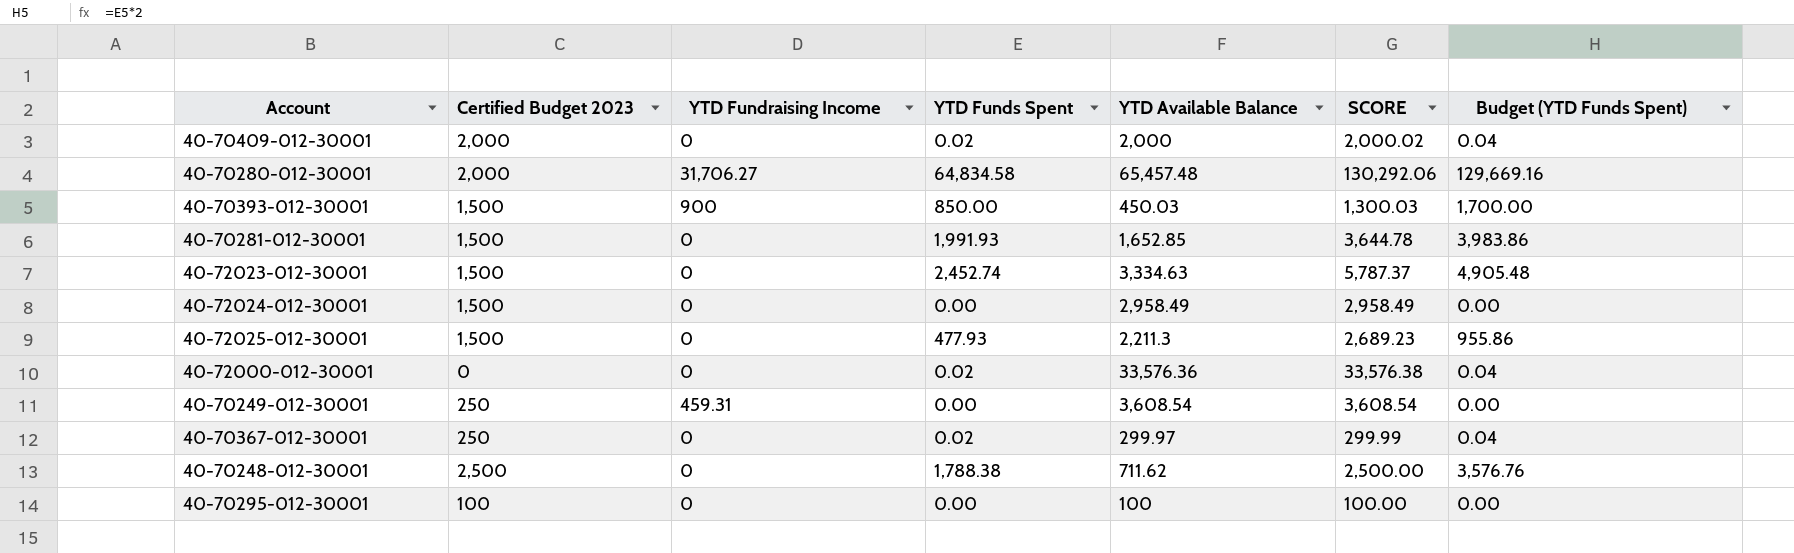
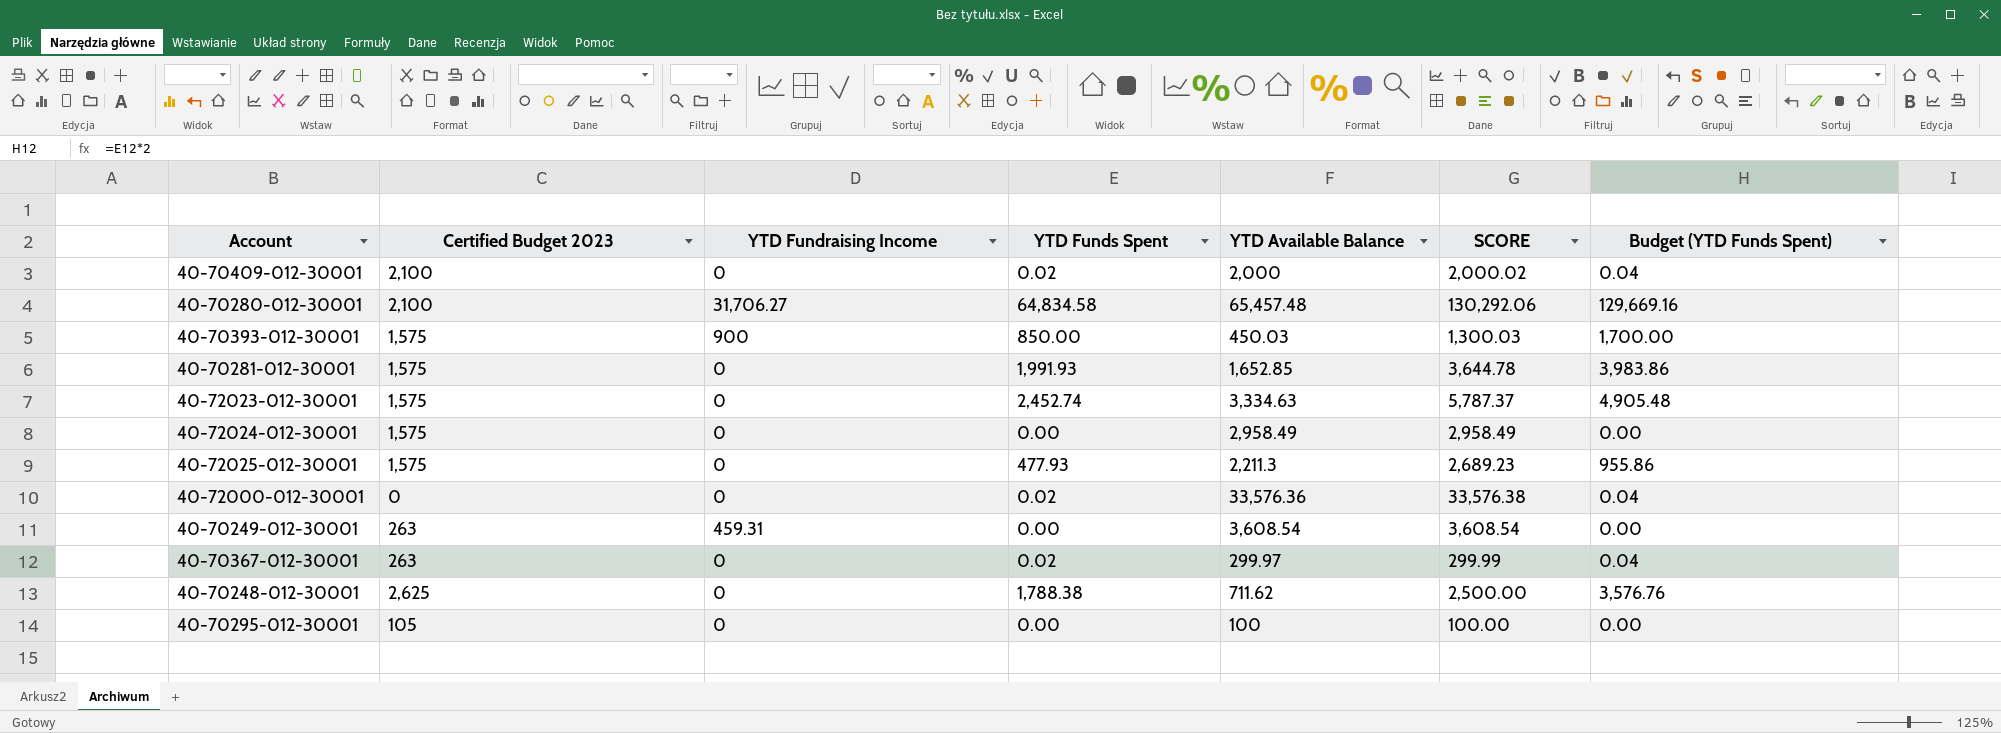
40-70409-012-30001 | Certified Budget 2023: 2,000 -> 2,100
40-70280-012-30001 | Certified Budget 2023: 2,000 -> 2,100
40-70393-012-30001 | Certified Budget 2023: 1,500 -> 1,575
40-70281-012-30001 | Certified Budget 2023: 1,500 -> 1,575
40-72023-012-30001 | Certified Budget 2023: 1,500 -> 1,575
40-72024-012-30001 | Certified Budget 2023: 1,500 -> 1,575
40-72025-012-30001 | Certified Budget 2023: 1,500 -> 1,575
40-70249-012-30001 | Certified Budget 2023: 250 -> 263
40-70367-012-30001 | Certified Budget 2023: 250 -> 263
40-70248-012-30001 | Certified Budget 2023: 2,500 -> 2,625
40-70295-012-30001 | Certified Budget 2023: 100 -> 105

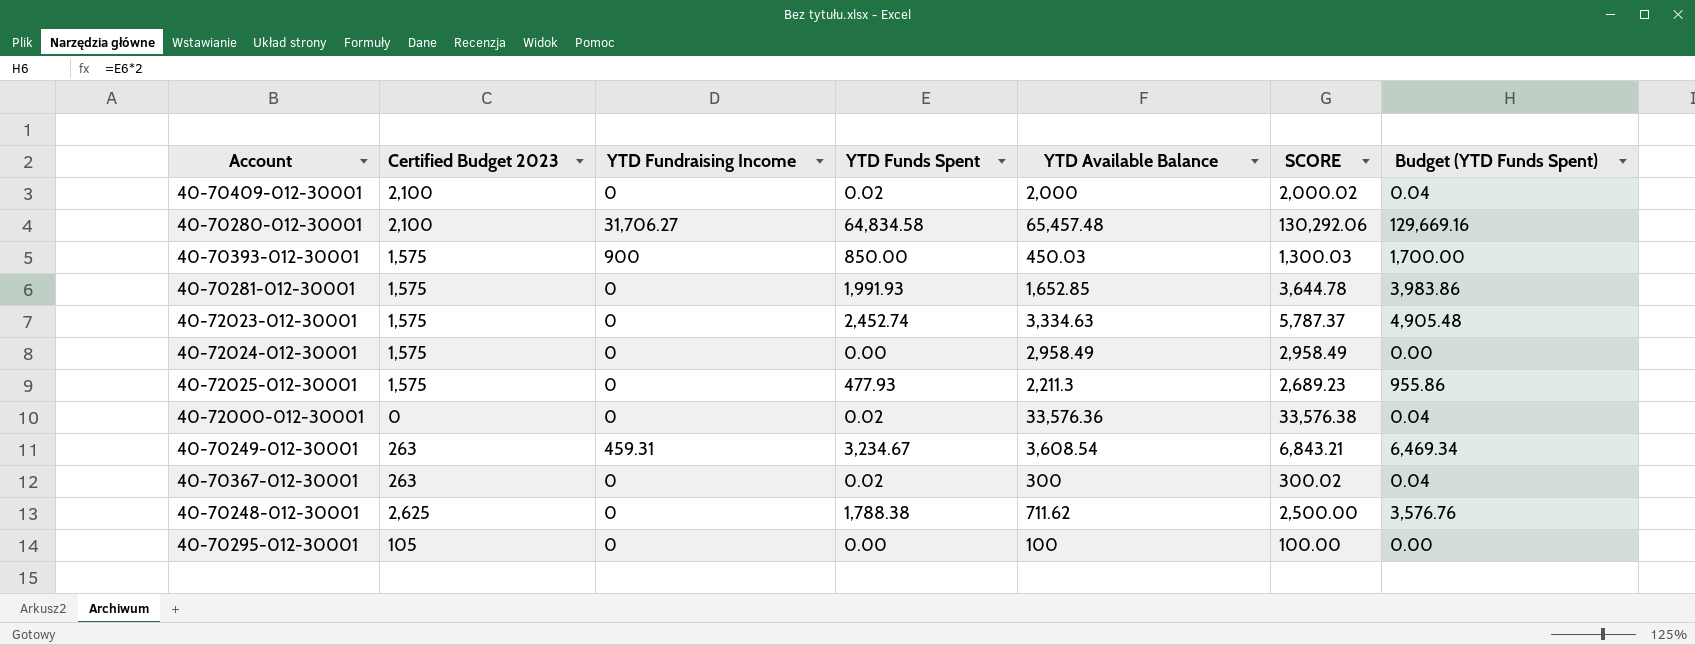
40-70249-012-30001 | YTD Funds Spent: 0.00 -> 3,234.67
40-70249-012-30001 | SCORE: 3,608.54 -> 6,843.21
40-70249-012-30001 | Budget (YTD Funds Spent): 0.00 -> 6,469.34
40-70367-012-30001 | YTD Available Balance: 299.97 -> 300
40-70367-012-30001 | SCORE: 299.99 -> 300.02

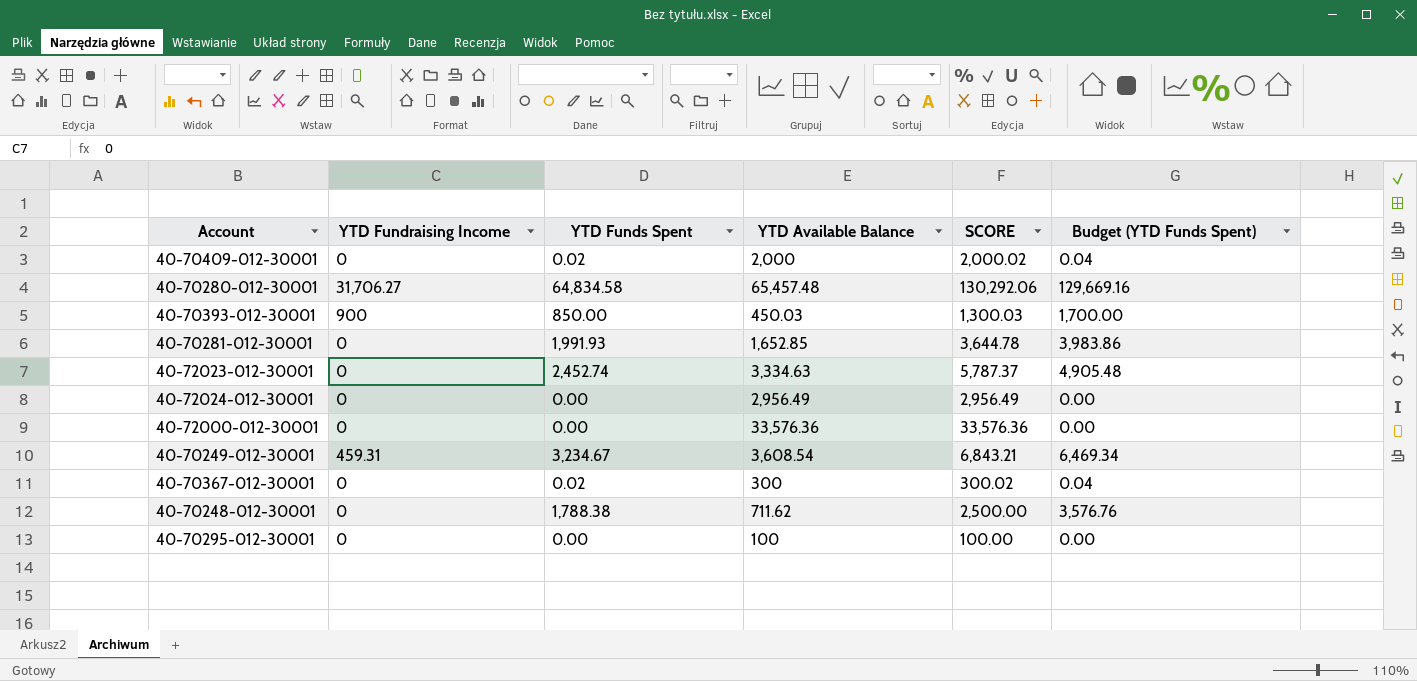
column Certified Budget 2023 | position: 2 -> none
row 40-72025-012-30001: 1,575 | 0 | 477.93 | 2,211.3 | 2,689.23 | 955.86 -> none
40-72024-012-30001 | YTD Available Balance: 2,958.49 -> 2,956.49
40-72024-012-30001 | SCORE: 2,958.49 -> 2,956.49
40-72000-012-30001 | YTD Funds Spent: 0.02 -> 0.00
40-72000-012-30001 | SCORE: 33,576.38 -> 33,576.36
40-72000-012-30001 | Budget (YTD Funds Spent): 0.04 -> 0.00

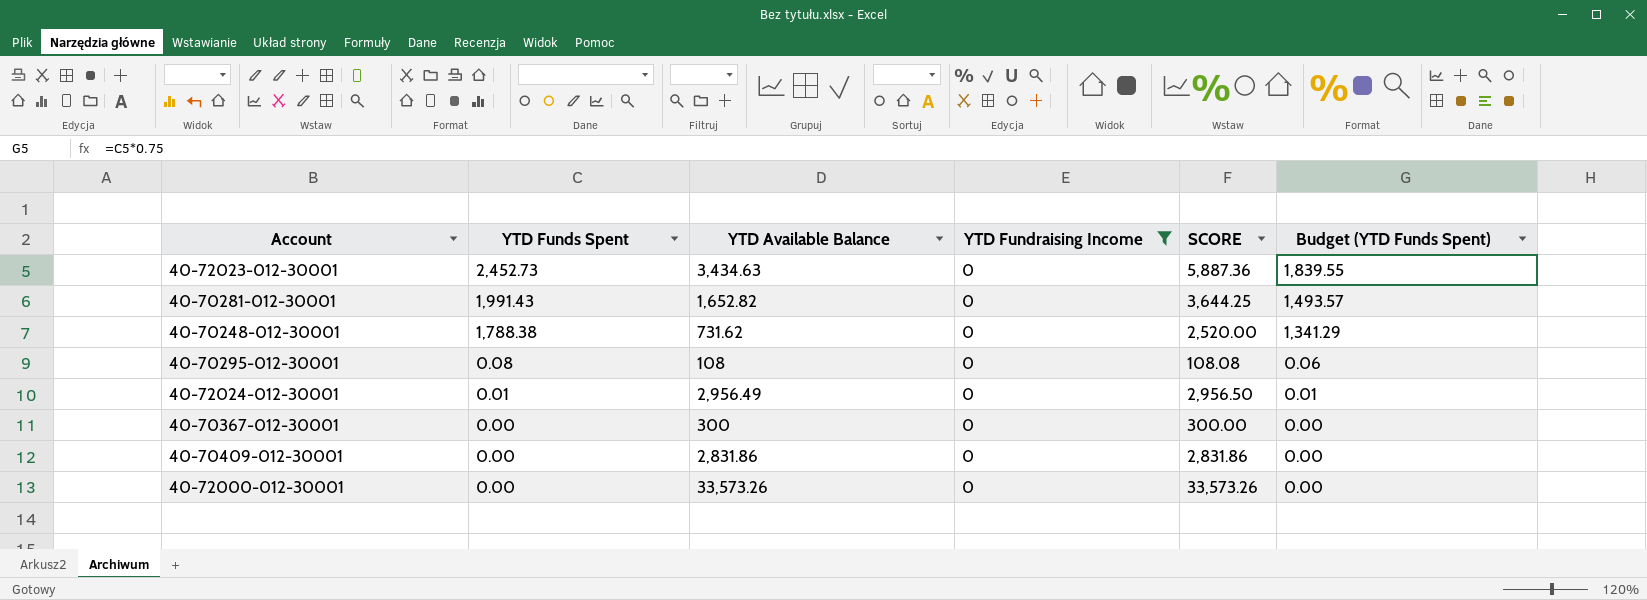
filter: none -> YTD Fundraising Income = 0
row order: none -> YTD Funds Spent descending
column YTD Fundraising Income | position: 2 -> 4
column Budget (YTD Funds Spent) | formula: [YTD Funds Spent] * 2 -> [YTD Funds Spent] * 0.75
40-72023-012-30001 | YTD Funds Spent: 2,452.74 -> 2,452.73
40-72023-012-30001 | YTD Available Balance: 3,334.63 -> 3,434.63
40-72023-012-30001 | SCORE: 5,787.37 -> 5,887.36
40-70281-012-30001 | YTD Funds Spent: 1,991.93 -> 1,991.43
40-70281-012-30001 | YTD Available Balance: 1,652.85 -> 1,652.82
40-70281-012-30001 | SCORE: 3,644.78 -> 3,644.25
40-70248-012-30001 | YTD Available Balance: 711.62 -> 731.62
40-70248-012-30001 | SCORE: 2,500.00 -> 2,520.00
40-70295-012-30001 | YTD Funds Spent: 0.00 -> 0.08
40-70295-012-30001 | YTD Available Balance: 100 -> 108
40-70295-012-30001 | SCORE: 100.00 -> 108.08
40-72024-012-30001 | YTD Funds Spent: 0.00 -> 0.01
40-72024-012-30001 | SCORE: 2,956.49 -> 2,956.50
40-70367-012-30001 | YTD Funds Spent: 0.02 -> 0.00
40-70367-012-30001 | SCORE: 300.02 -> 300.00
40-70409-012-30001 | YTD Funds Spent: 0.02 -> 0.00
40-70409-012-30001 | YTD Available Balance: 2,000 -> 2,831.86
40-70409-012-30001 | SCORE: 2,000.02 -> 2,831.86
40-72000-012-30001 | YTD Available Balance: 33,576.36 -> 33,573.26
40-72000-012-30001 | SCORE: 33,576.36 -> 33,573.26

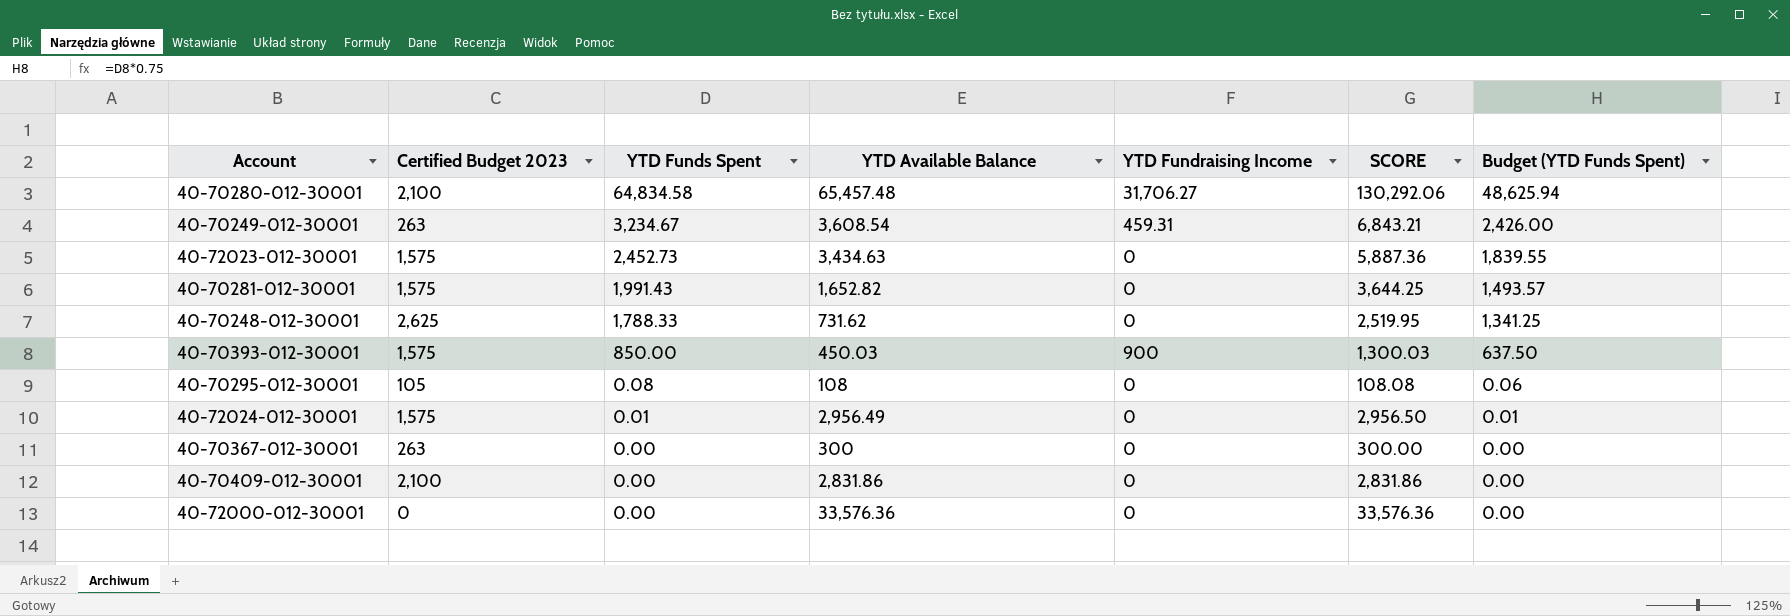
filter: YTD Fundraising Income = 0 -> none
column Certified Budget 2023 | position: none -> 2
40-70248-012-30001 | YTD Funds Spent: 1,788.38 -> 1,788.33
40-70248-012-30001 | SCORE: 2,520.00 -> 2,519.95
40-70248-012-30001 | Budget (YTD Funds Spent): 1,341.29 -> 1,341.25
40-72000-012-30001 | YTD Available Balance: 33,573.26 -> 33,576.36
40-72000-012-30001 | SCORE: 33,573.26 -> 33,576.36

